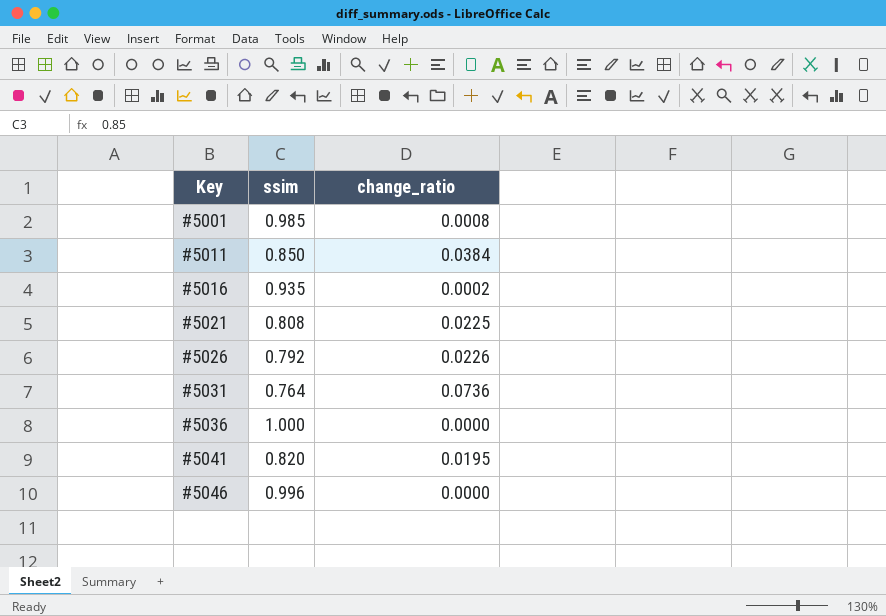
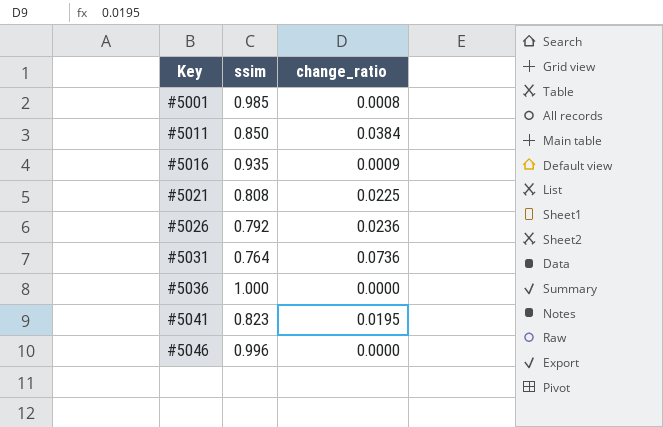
#5016 | change_ratio: 0.0002 -> 0.0009
#5026 | change_ratio: 0.0226 -> 0.0236
#5041 | ssim: 0.820 -> 0.823

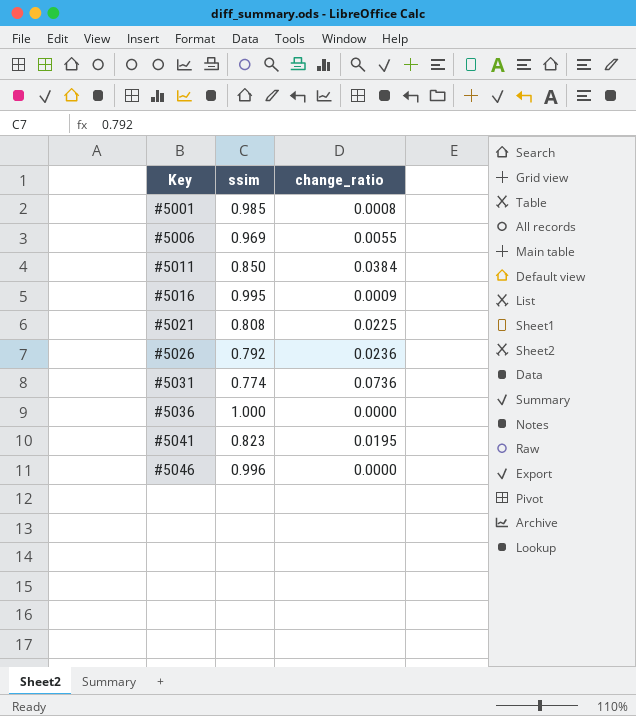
row #5006: none -> 0.969 | 0.0055
#5016 | ssim: 0.935 -> 0.995
#5031 | ssim: 0.764 -> 0.774

